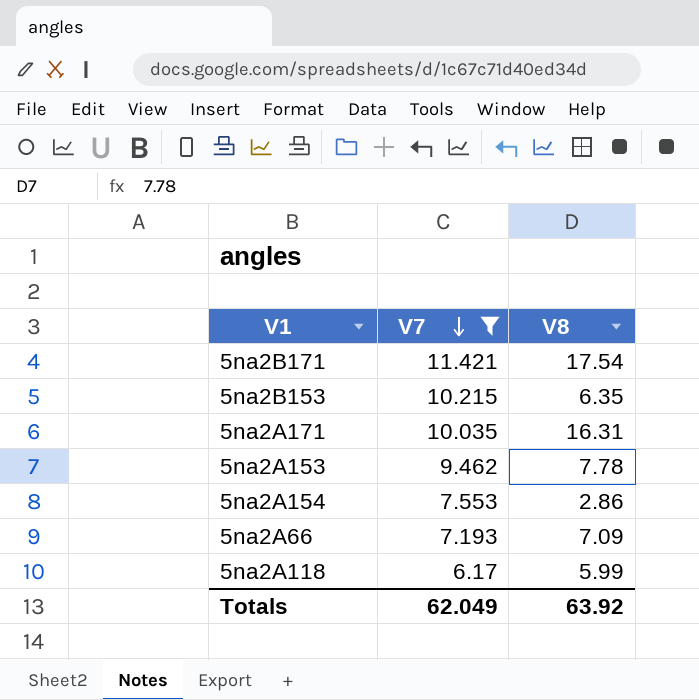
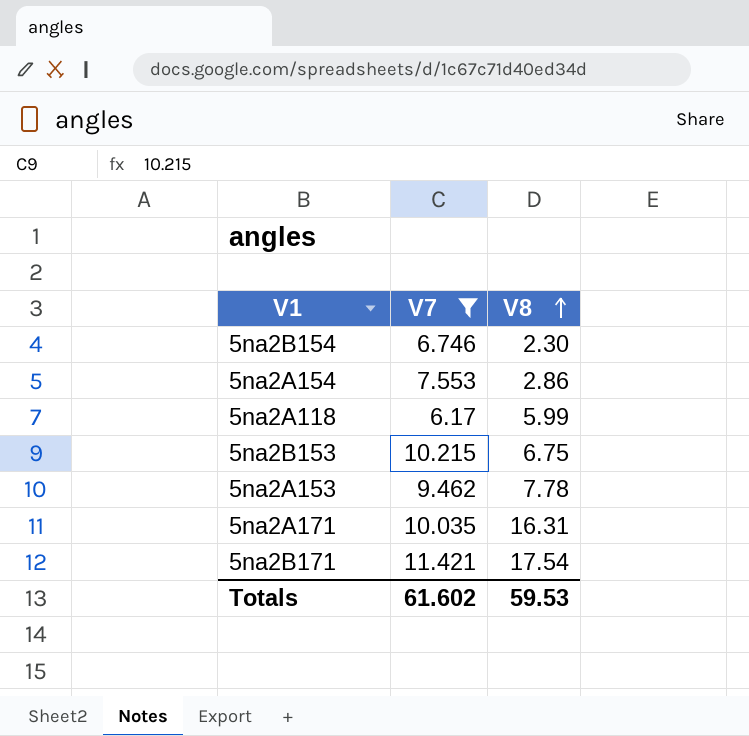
row order: V7 descending -> V8 ascending
row 5na2A66: 7.193 | 7.09 -> none
row 5na2B154: none -> 6.746 | 2.30
5na2B153 | V8: 6.35 -> 6.75
Totals | V7: 62.049 -> 61.602
Totals | V8: 63.92 -> 59.53

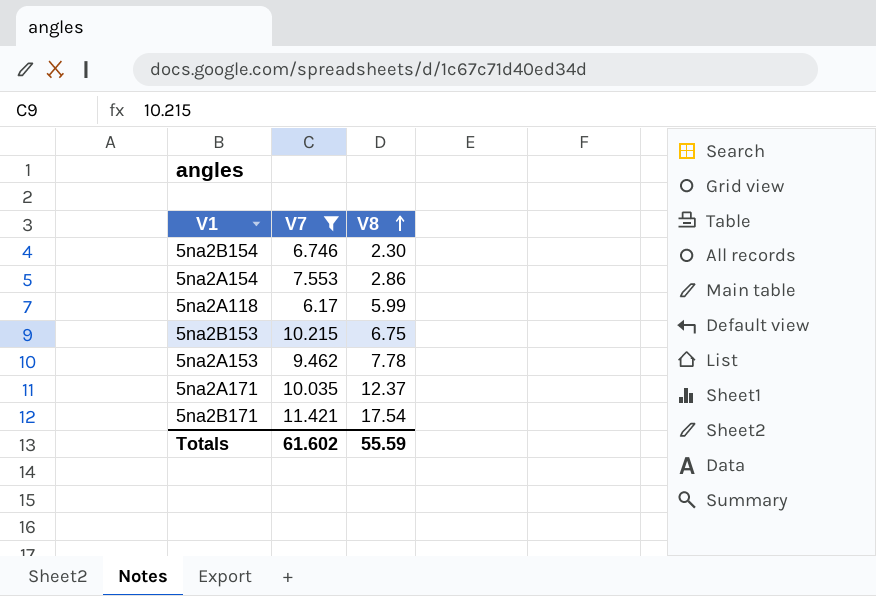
5na2A171 | V8: 16.31 -> 12.37
Totals | V8: 59.53 -> 55.59

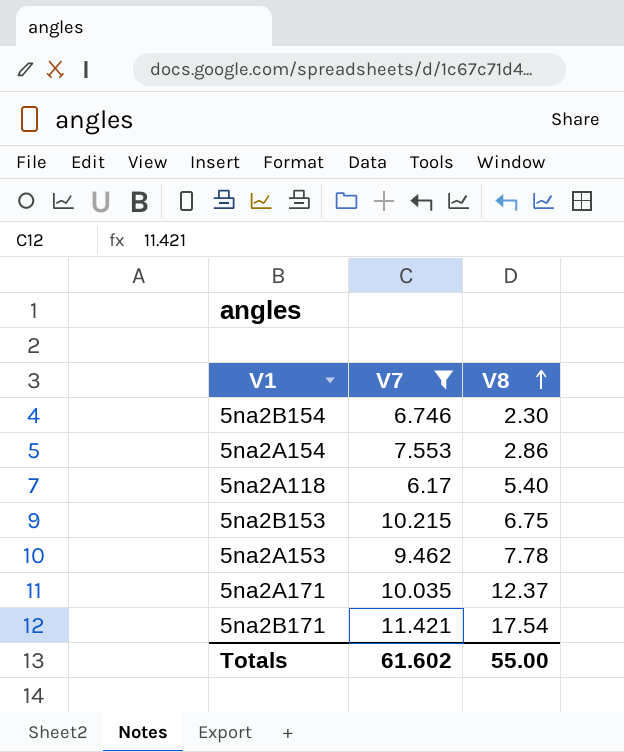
5na2A118 | V8: 5.99 -> 5.40
Totals | V8: 55.59 -> 55.00

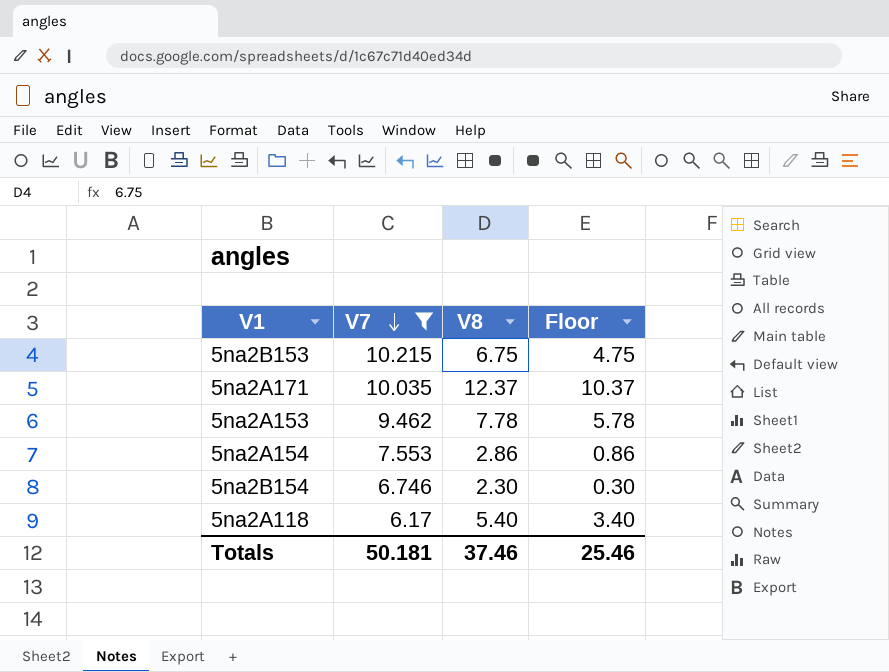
row order: V8 ascending -> V7 descending
column Floor | formula: none -> [V8] - 2
row 5na2B171: 11.421 | 17.54 -> none
Totals | V7: 61.602 -> 50.181
Totals | V8: 55.00 -> 37.46

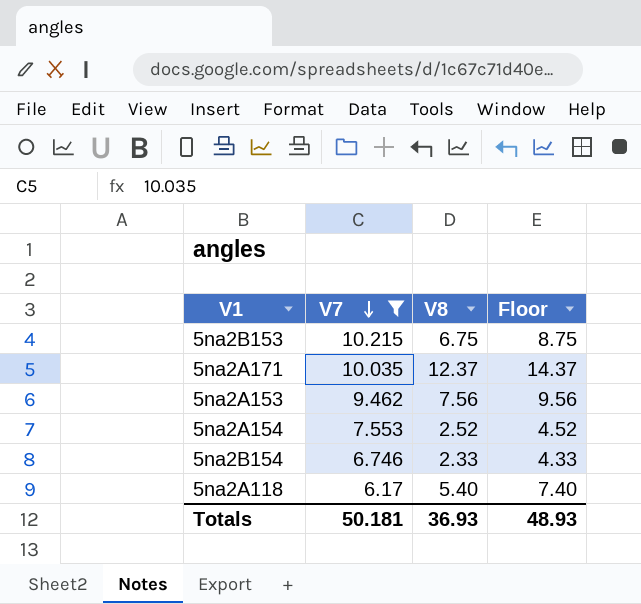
column Floor | formula: [V8] - 2 -> [V8] + 2
5na2A153 | V8: 7.78 -> 7.56
5na2A154 | V8: 2.86 -> 2.52
5na2B154 | V8: 2.30 -> 2.33
Totals | V8: 37.46 -> 36.93
Totals | Floor: 25.46 -> 48.93

